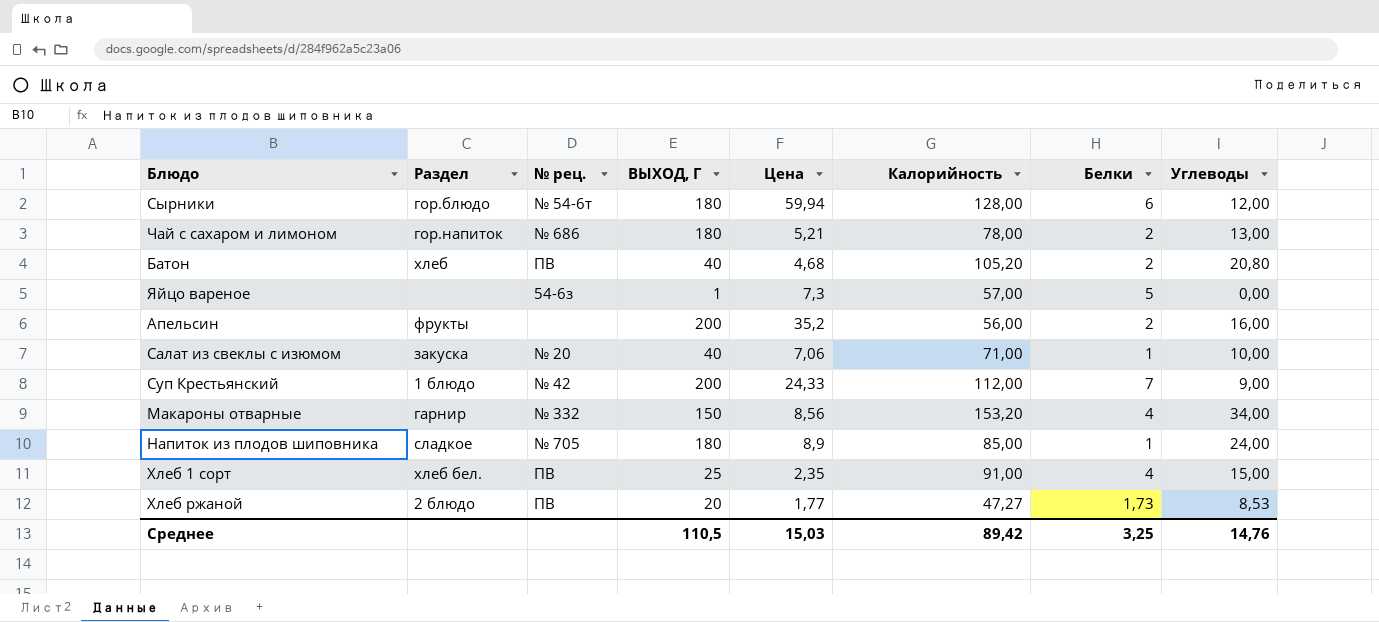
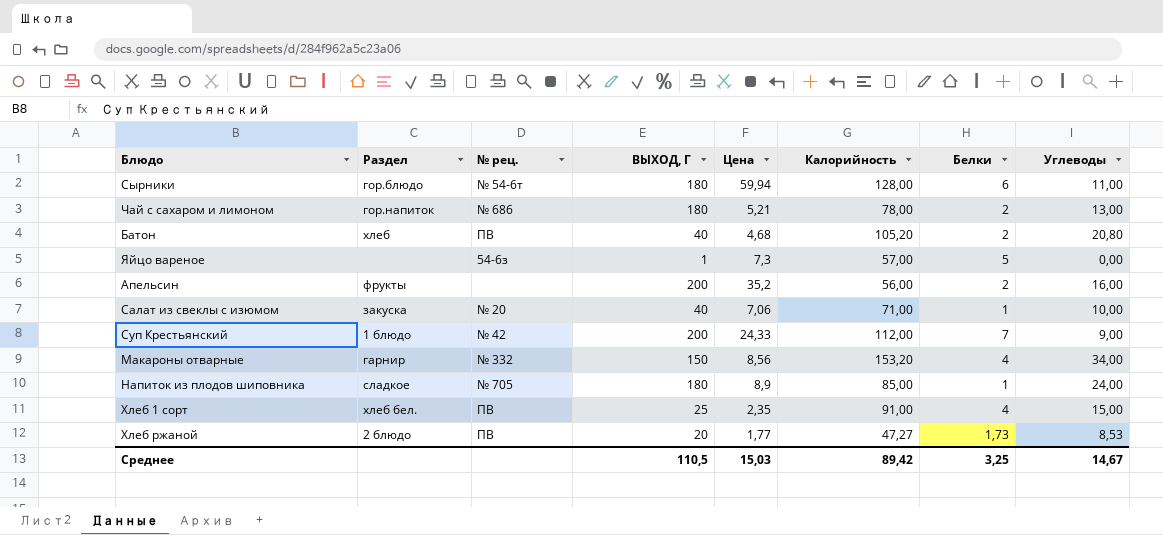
Сырники | Углеводы: 12,00 -> 11,00
Среднее | Углеводы: 14,76 -> 14,67

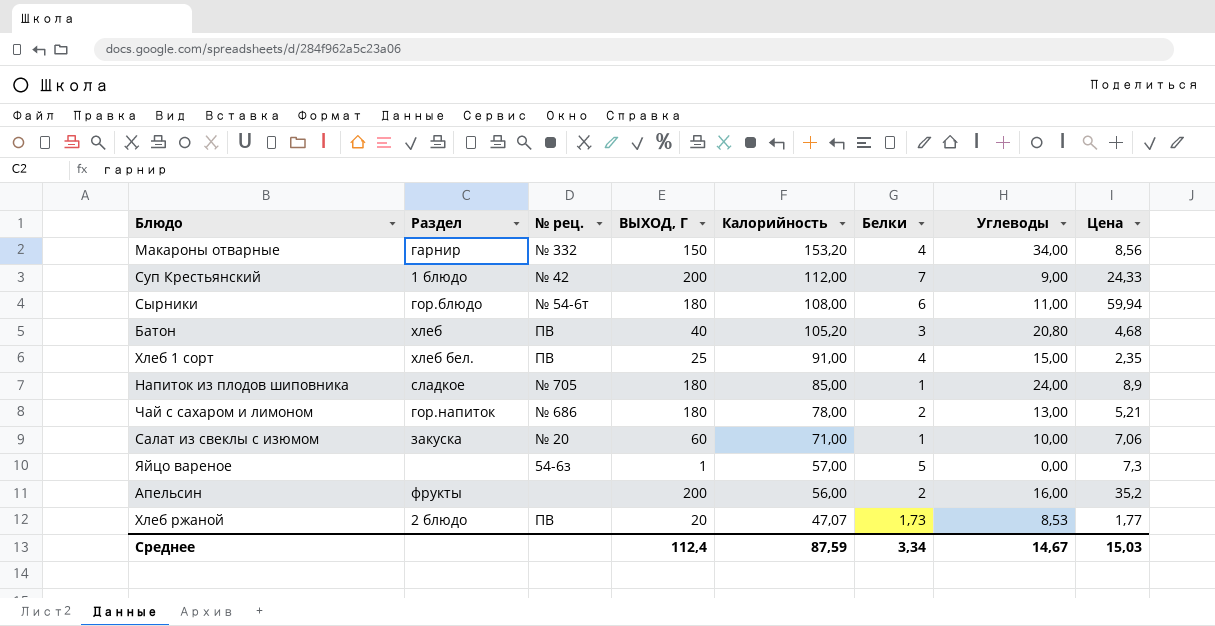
row order: none -> Калорийность descending
column Цена | position: 5 -> 8
Сырники | Калорийность: 128,00 -> 108,00
Батон | Белки: 2 -> 3
Салат из свеклы с изюмом | ВЫХОД, Г: 40 -> 60
Хлеб ржаной | Калорийность: 47,27 -> 47,07
Среднее | ВЫХОД, Г: 110,5 -> 112,4
Среднее | Калорийность: 89,42 -> 87,59
Среднее | Белки: 3,25 -> 3,34

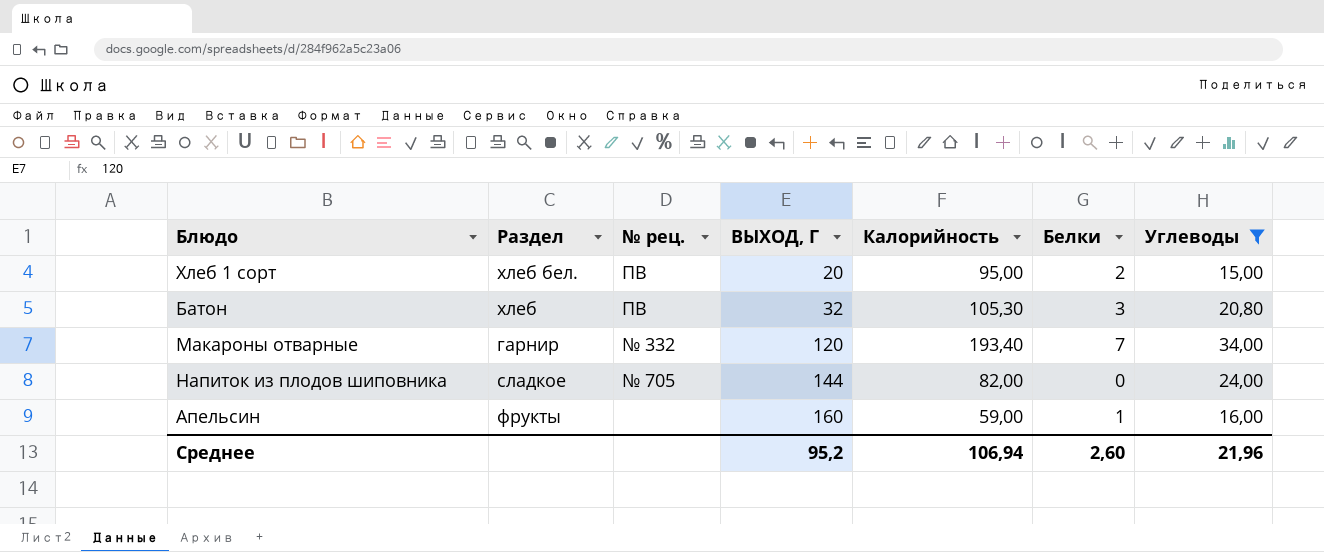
filter: none -> Углеводы >= 15,00
row order: Калорийность descending -> ВЫХОД, Г ascending
column Цена | position: 8 -> none
Хлеб 1 сорт | ВЫХОД, Г: 25 -> 20
Хлеб 1 сорт | Калорийность: 91,00 -> 95,00
Хлеб 1 сорт | Белки: 4 -> 2
Батон | ВЫХОД, Г: 40 -> 32
Батон | Калорийность: 105,20 -> 105,30
Макароны отварные | ВЫХОД, Г: 150 -> 120
Макароны отварные | Калорийность: 153,20 -> 193,40
Макароны отварные | Белки: 4 -> 7
Напиток из плодов шиповника | ВЫХОД, Г: 180 -> 144
Напиток из плодов шиповника | Калорийность: 85,00 -> 82,00
Напиток из плодов шиповника | Белки: 1 -> 0
Апельсин | ВЫХОД, Г: 200 -> 160
Апельсин | Калорийность: 56,00 -> 59,00
Апельсин | Белки: 2 -> 1
Среднее | ВЫХОД, Г: 112,4 -> 95,2
Среднее | Калорийность: 87,59 -> 106,94
Среднее | Белки: 3,34 -> 2,60
Среднее | Углеводы: 14,67 -> 21,96

